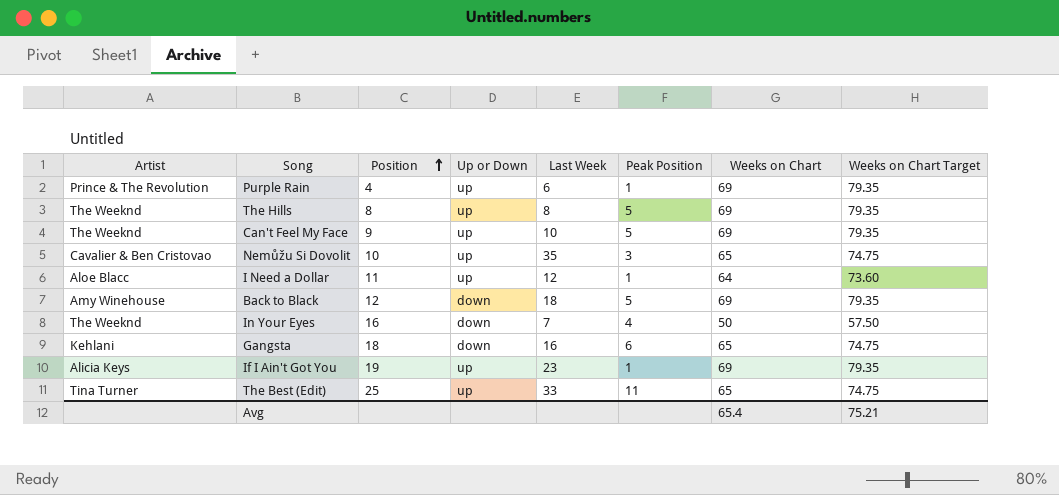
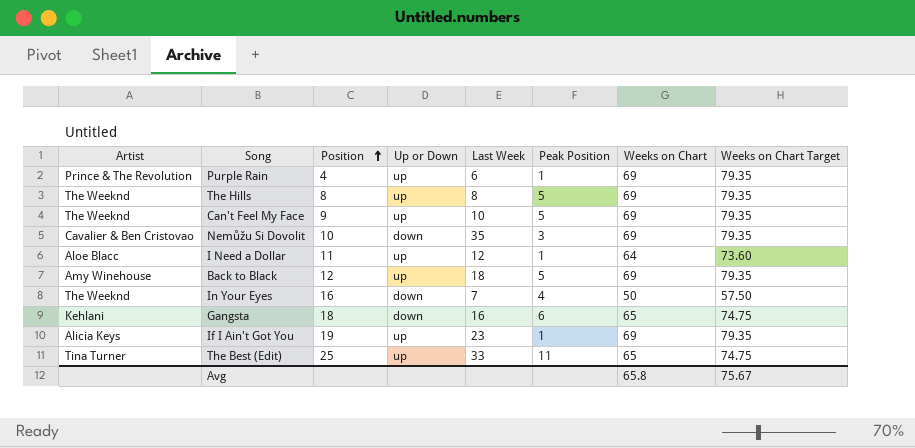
Nemůžu Si Dovolit | Up or Down: up -> down
Nemůžu Si Dovolit | Weeks on Chart: 65 -> 69
Nemůžu Si Dovolit | Weeks on Chart Target: 74.75 -> 79.35
Back to Black | Up or Down: down -> up
Avg | Weeks on Chart: 65.4 -> 65.8
Avg | Weeks on Chart Target: 75.21 -> 75.67

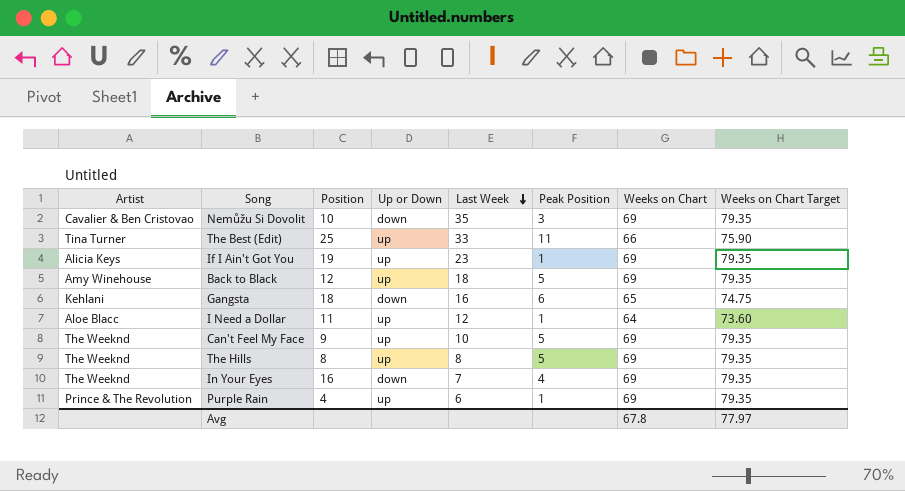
row order: Position ascending -> Last Week descending
The Best (Edit) | Weeks on Chart: 65 -> 66
The Best (Edit) | Weeks on Chart Target: 74.75 -> 75.90
In Your Eyes | Weeks on Chart: 50 -> 69
In Your Eyes | Weeks on Chart Target: 57.50 -> 79.35
Avg | Weeks on Chart: 65.8 -> 67.8
Avg | Weeks on Chart Target: 75.67 -> 77.97

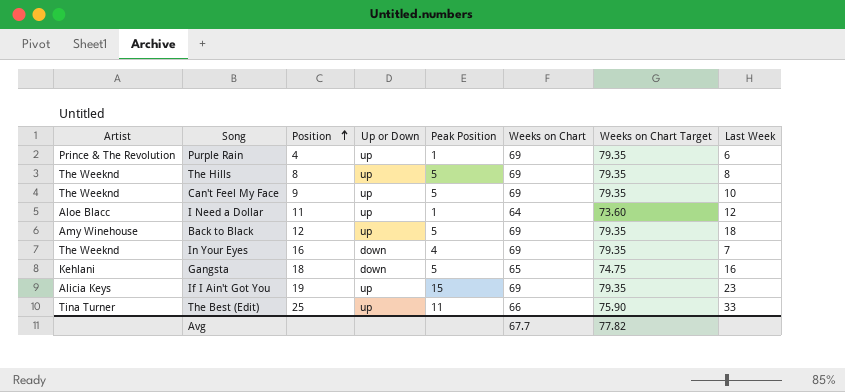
row order: Last Week descending -> Position ascending
column Last Week | position: 5 -> 8
row Nemůžu Si Dovolit: Cavalier & Ben Cristovao | 10 | down | 35 | 3 | 69 | 79.35 -> none
Gangsta | Peak Position: 6 -> 5
If I Ain't Got You | Peak Position: 1 -> 15
Avg | Weeks on Chart: 67.8 -> 67.7
Avg | Weeks on Chart Target: 77.97 -> 77.82

